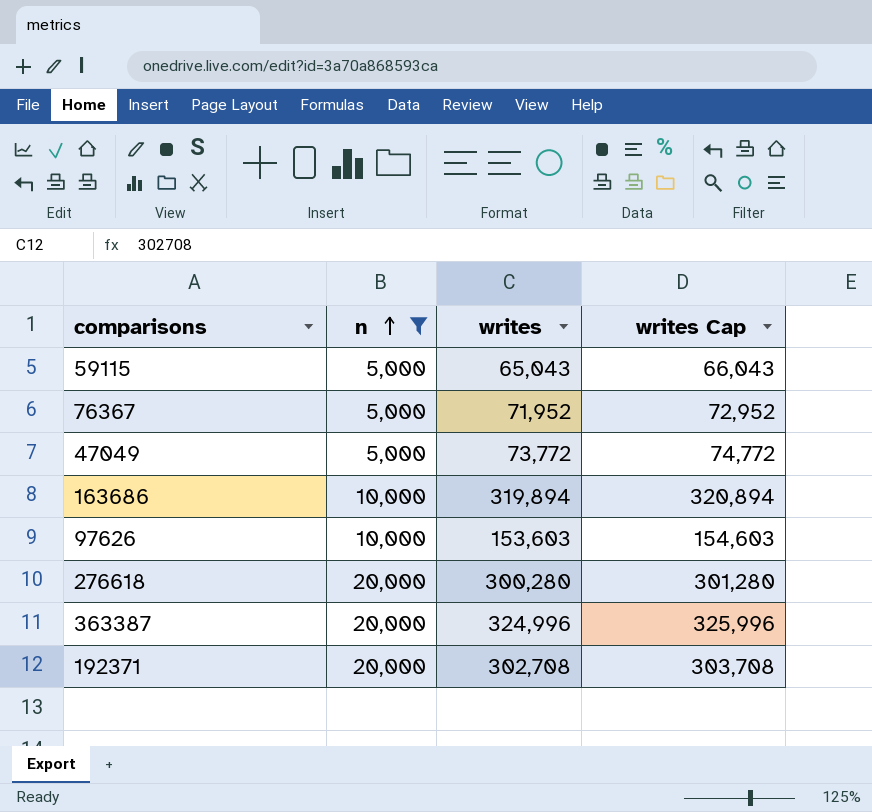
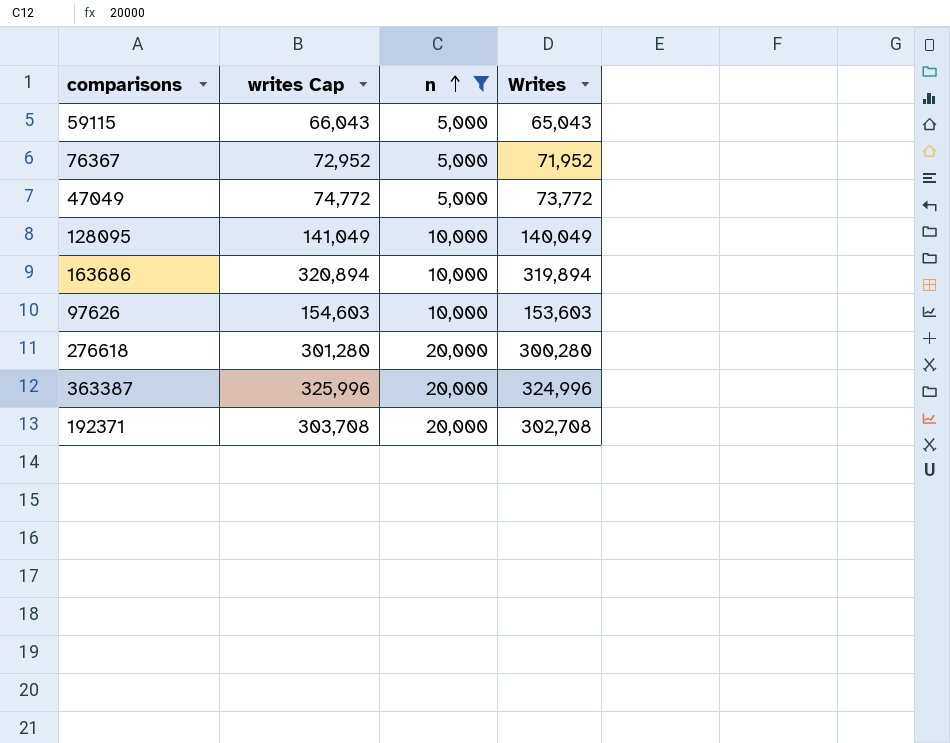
column writes Cap | position: 4 -> 2
column name: writes -> Writes
row 128095: none -> 141,049 | 10,000 | 140,049

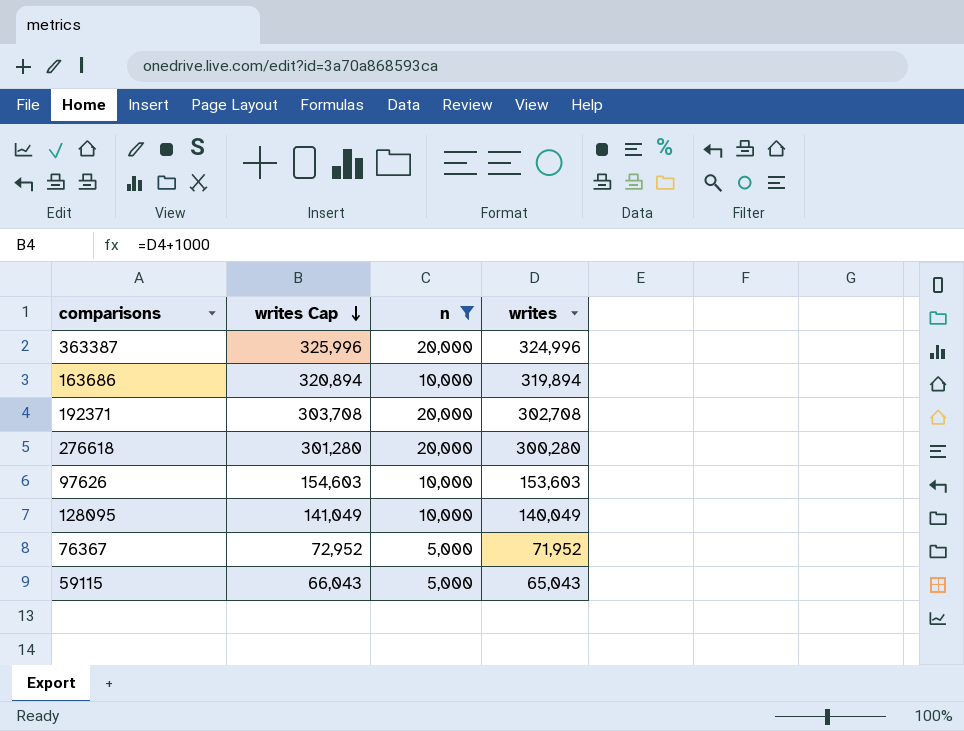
row order: n ascending -> writes Cap descending
column name: Writes -> writes
row 47049: 74,772 | 5,000 | 73,772 -> none

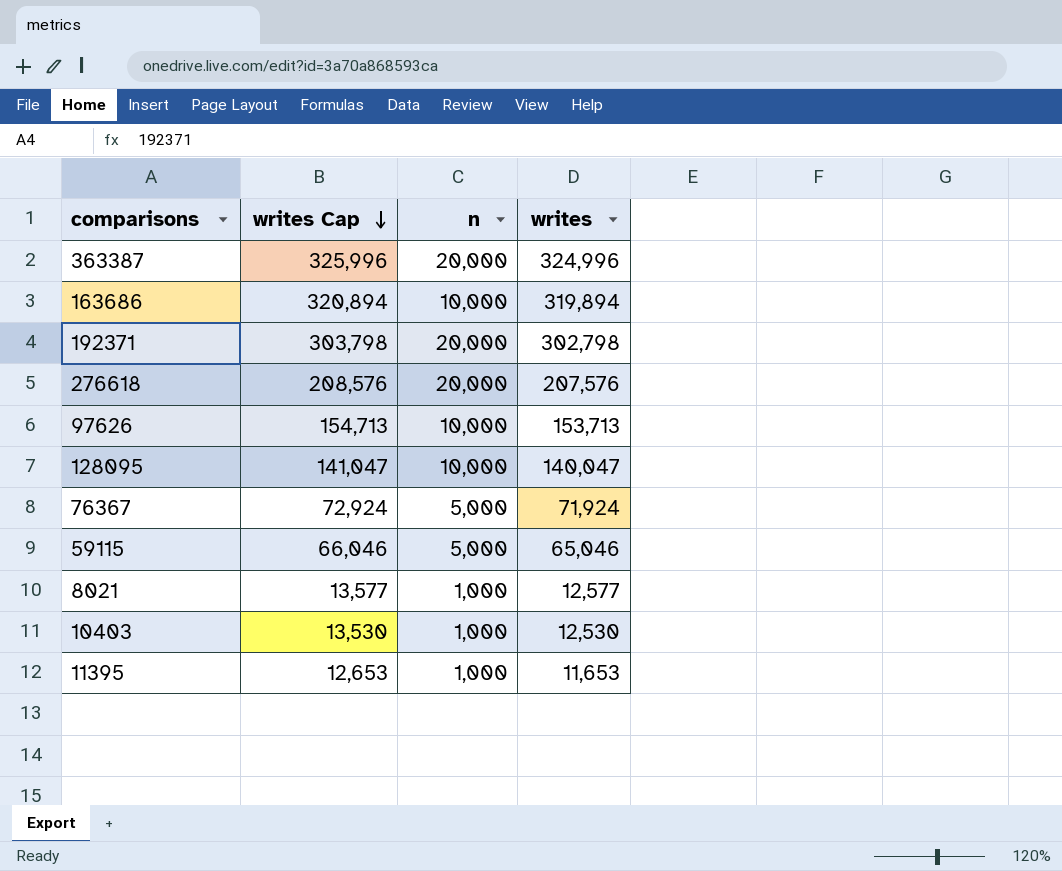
filter: n != 1,000 -> none
192371 | writes Cap: 303,708 -> 303,798
192371 | writes: 302,708 -> 302,798
276618 | writes Cap: 301,280 -> 208,576
276618 | writes: 300,280 -> 207,576
97626 | writes Cap: 154,603 -> 154,713
97626 | writes: 153,603 -> 153,713
128095 | writes Cap: 141,049 -> 141,047
128095 | writes: 140,049 -> 140,047
76367 | writes Cap: 72,952 -> 72,924
76367 | writes: 71,952 -> 71,924
59115 | writes Cap: 66,043 -> 66,046
59115 | writes: 65,043 -> 65,046

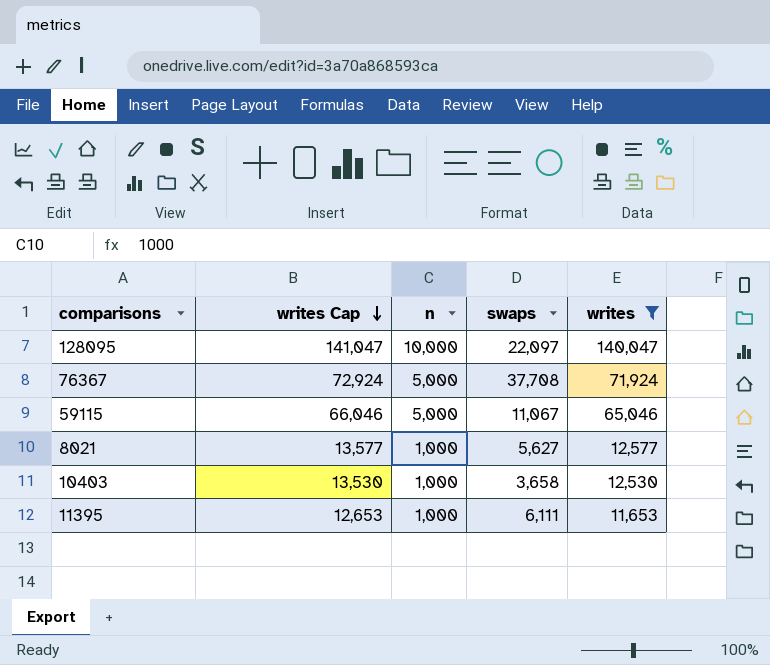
filter: none -> writes <= 140,047
column swaps | position: none -> 4

